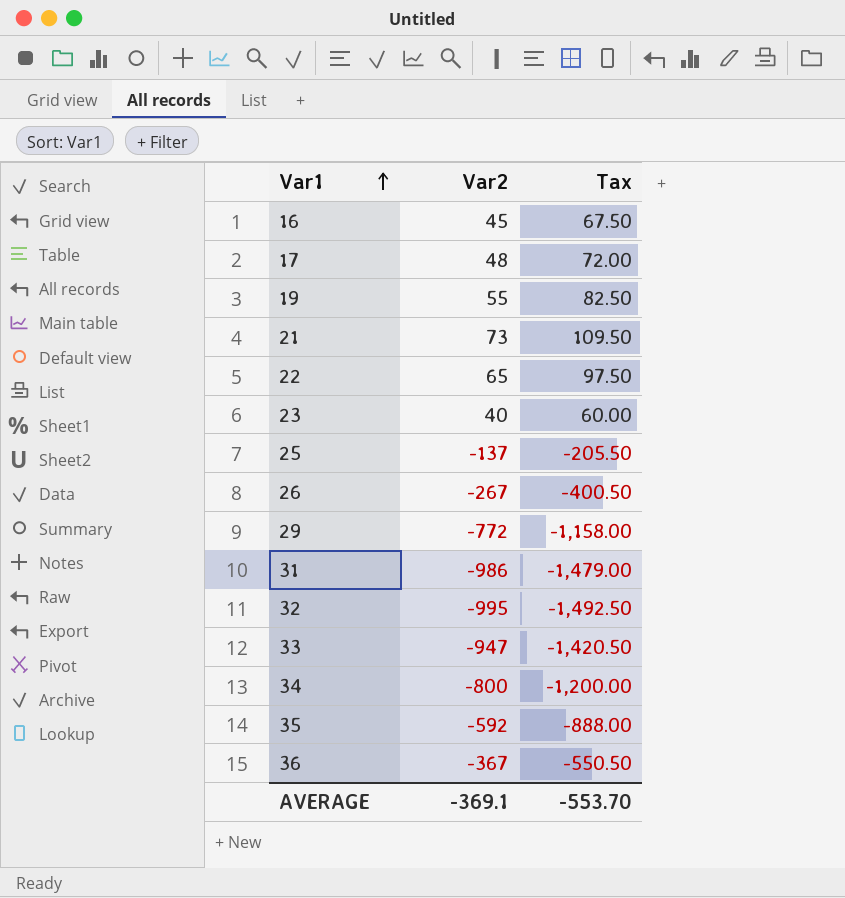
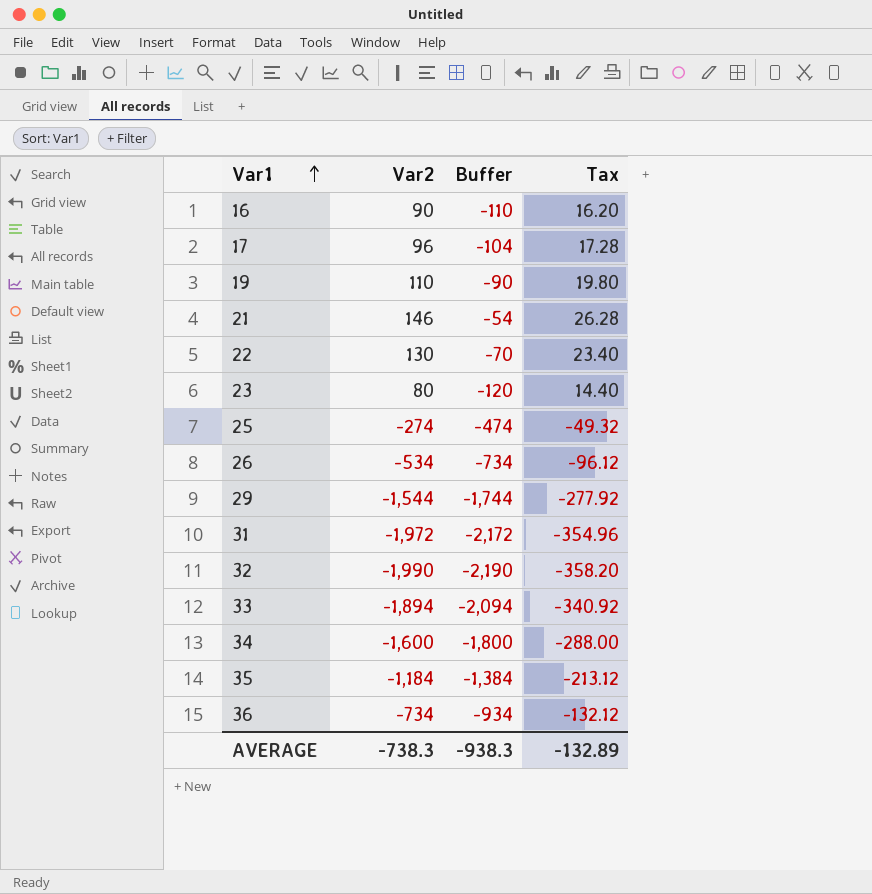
column Buffer | formula: none -> [Var2] - 200
column Tax | formula: [Var2] * 1.5 -> [Var2] * 0.18
16 | Var2: 45 -> 90
17 | Var2: 48 -> 96
19 | Var2: 55 -> 110
21 | Var2: 73 -> 146
22 | Var2: 65 -> 130
23 | Var2: 40 -> 80
25 | Var2: -137 -> -274
26 | Var2: -267 -> -534
29 | Var2: -772 -> -1,544
31 | Var2: -986 -> -1,972
32 | Var2: -995 -> -1,990
33 | Var2: -947 -> -1,894
34 | Var2: -800 -> -1,600
35 | Var2: -592 -> -1,184
36 | Var2: -367 -> -734
AVERAGE | Var2: -369.1 -> -738.3
AVERAGE | Tax: -553.70 -> -132.89

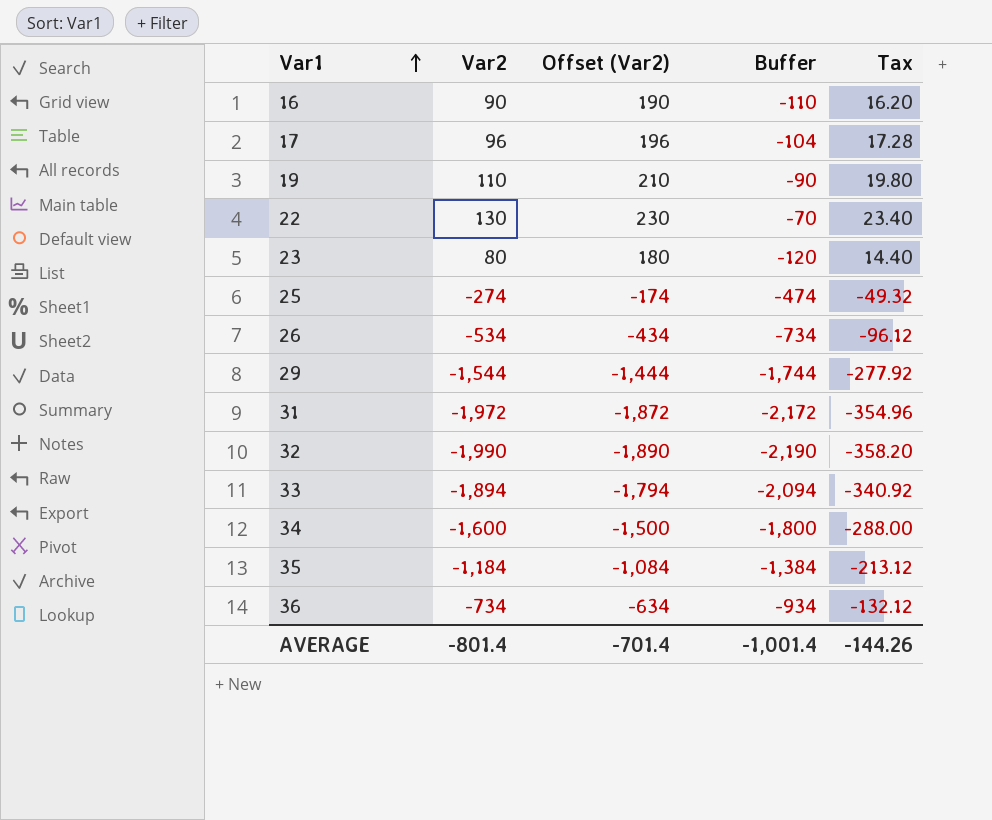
column Offset (Var2) | formula: none -> [Var2] + 100
row 21: 146 | -54 | 26.28 -> none
AVERAGE | Var2: -738.3 -> -801.4
AVERAGE | Buffer: -938.3 -> -1,001.4
AVERAGE | Tax: -132.89 -> -144.26

